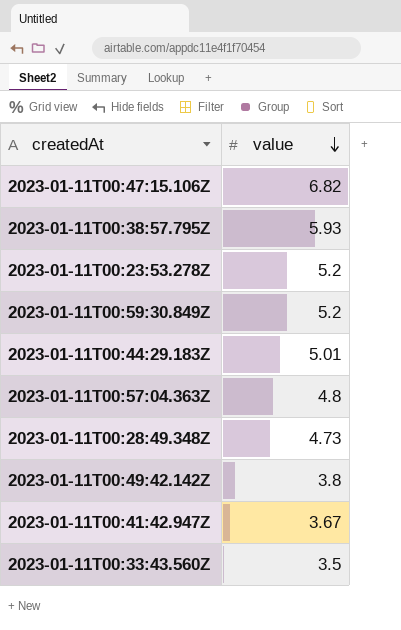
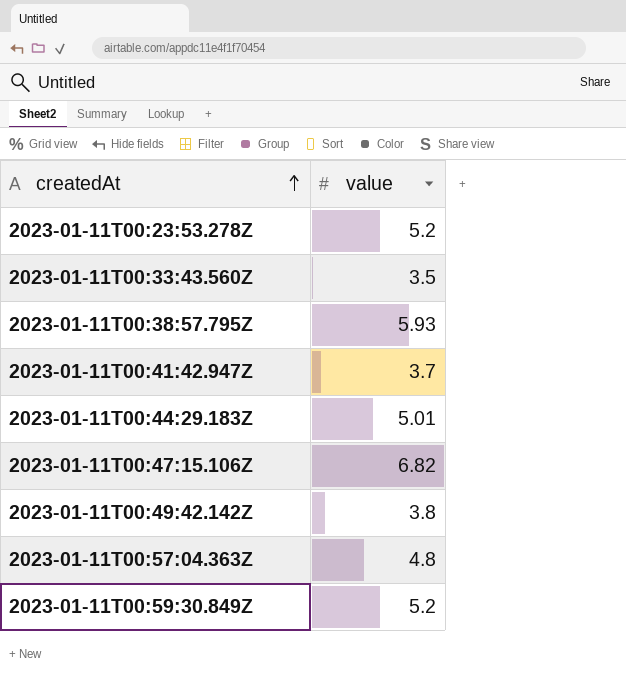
row order: value descending -> createdAt ascending
row 2023-01-11T00:28:49.348Z: 4.73 -> none
2023-01-11T00:41:42.947Z | value: 3.67 -> 3.7

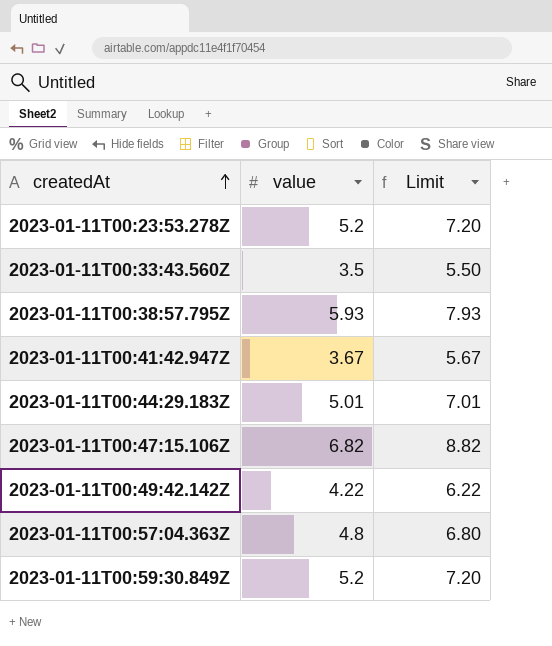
column Limit | formula: none -> [value] + 2
2023-01-11T00:41:42.947Z | value: 3.7 -> 3.67
2023-01-11T00:49:42.142Z | value: 3.8 -> 4.22

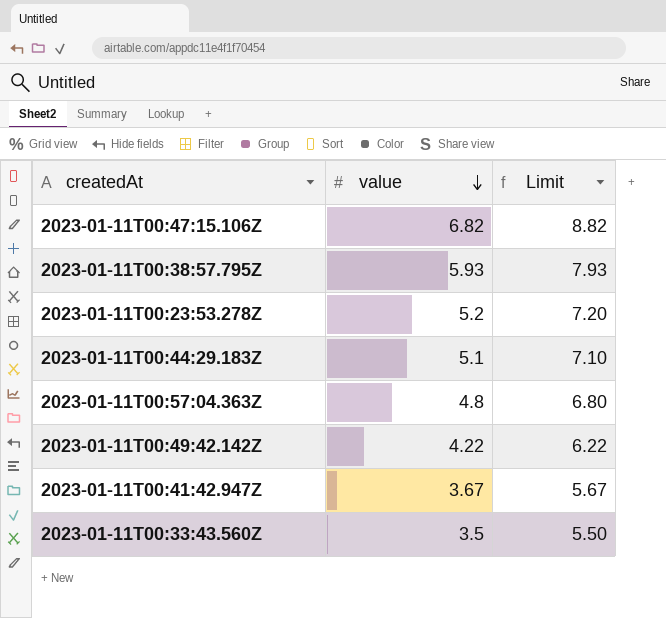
row order: createdAt ascending -> value descending
row 2023-01-11T00:59:30.849Z: 5.2 | 7.20 -> none
2023-01-11T00:44:29.183Z | value: 5.01 -> 5.1
2023-01-11T00:44:29.183Z | Limit: 7.01 -> 7.10

